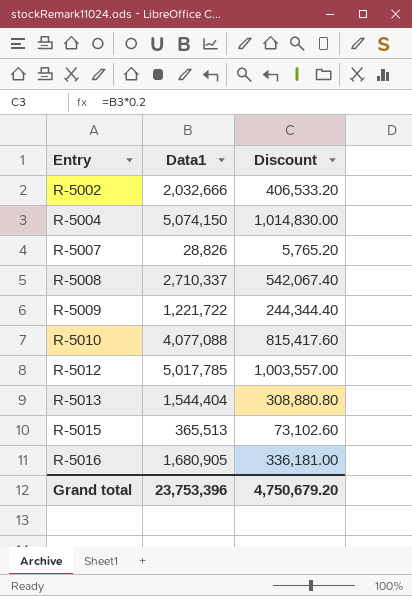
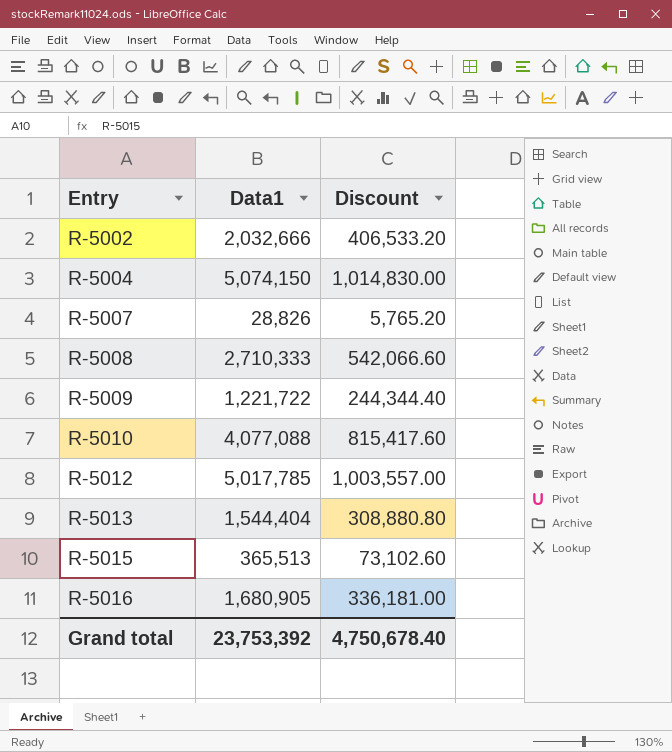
R-5008 | Data1: 2,710,337 -> 2,710,333
R-5008 | Discount: 542,067.40 -> 542,066.60
Grand total | Data1: 23,753,396 -> 23,753,392
Grand total | Discount: 4,750,679.20 -> 4,750,678.40

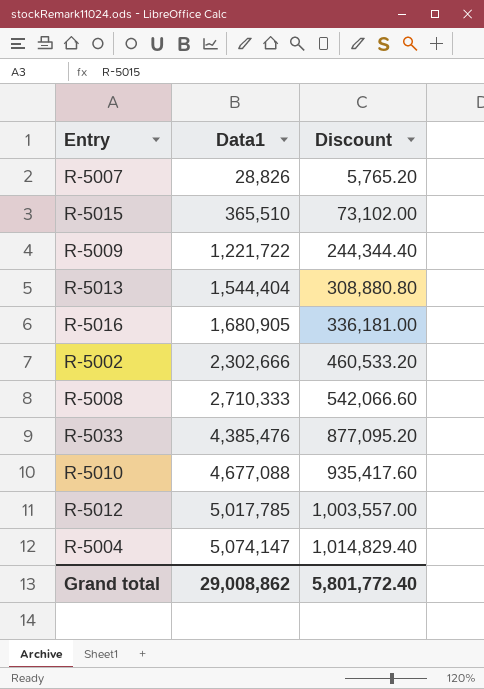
row order: Entry ascending -> Data1 ascending
R-5015 | Data1: 365,513 -> 365,510
R-5015 | Discount: 73,102.60 -> 73,102.00
R-5002 | Data1: 2,032,666 -> 2,302,666
R-5002 | Discount: 406,533.20 -> 460,533.20
row R-5033: none -> 4,385,476 | 877,095.20
R-5010 | Data1: 4,077,088 -> 4,677,088
R-5010 | Discount: 815,417.60 -> 935,417.60
R-5004 | Data1: 5,074,150 -> 5,074,147
R-5004 | Discount: 1,014,830.00 -> 1,014,829.40
Grand total | Data1: 23,753,392 -> 29,008,862
Grand total | Discount: 4,750,678.40 -> 5,801,772.40

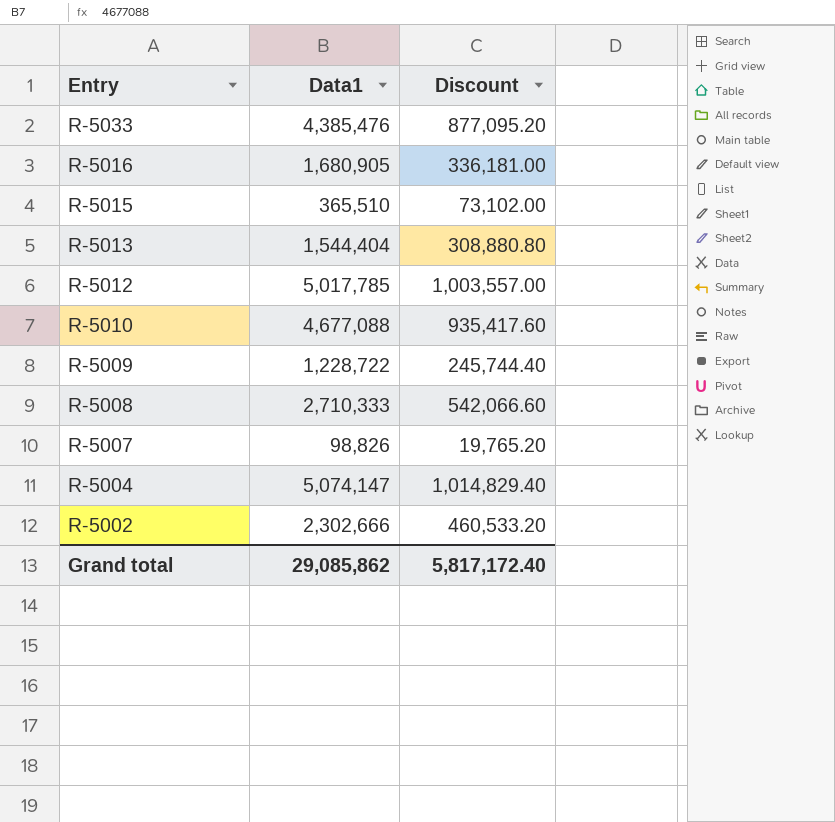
row order: Data1 ascending -> Entry descending
R-5009 | Data1: 1,221,722 -> 1,228,722
R-5009 | Discount: 244,344.40 -> 245,744.40
R-5007 | Data1: 28,826 -> 98,826
R-5007 | Discount: 5,765.20 -> 19,765.20
Grand total | Data1: 29,008,862 -> 29,085,862
Grand total | Discount: 5,801,772.40 -> 5,817,172.40

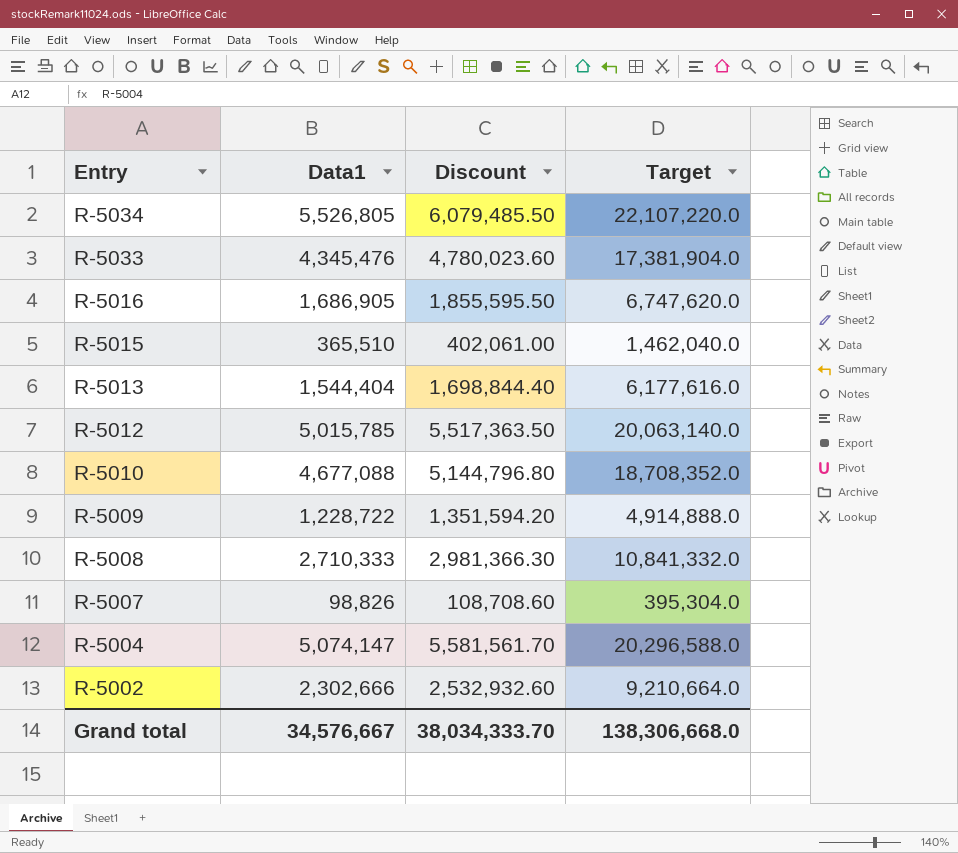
column Discount | formula: [Data1] * 0.2 -> [Data1] * 1.1
column Target | formula: none -> [Data1] * 4
row R-5034: none -> 5,526,805 | 6,079,485.50 | 22,107,220.0
R-5033 | Data1: 4,385,476 -> 4,345,476
R-5016 | Data1: 1,680,905 -> 1,686,905
R-5012 | Data1: 5,017,785 -> 5,015,785
Grand total | Data1: 29,085,862 -> 34,576,667
Grand total | Discount: 5,817,172.40 -> 38,034,333.70

